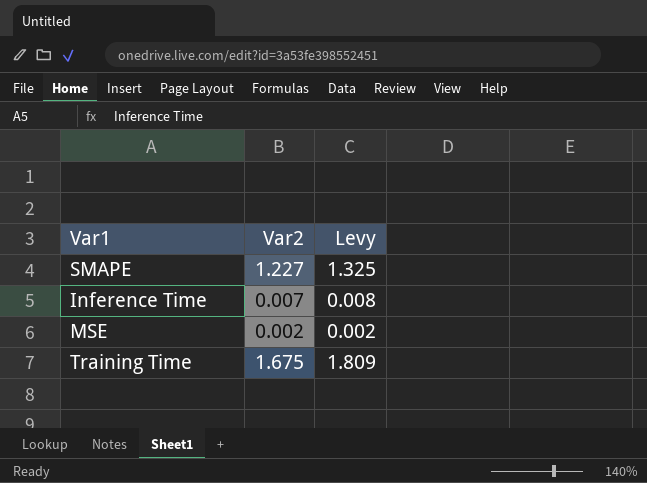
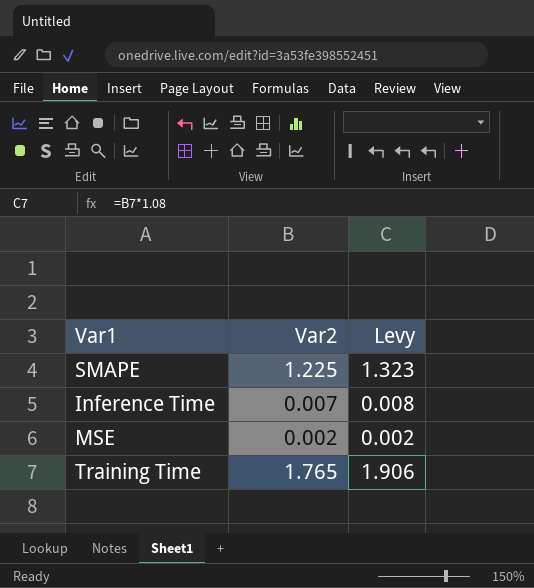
SMAPE | Var2: 1.227 -> 1.225
SMAPE | Levy: 1.325 -> 1.323
Training Time | Var2: 1.675 -> 1.765
Training Time | Levy: 1.809 -> 1.906

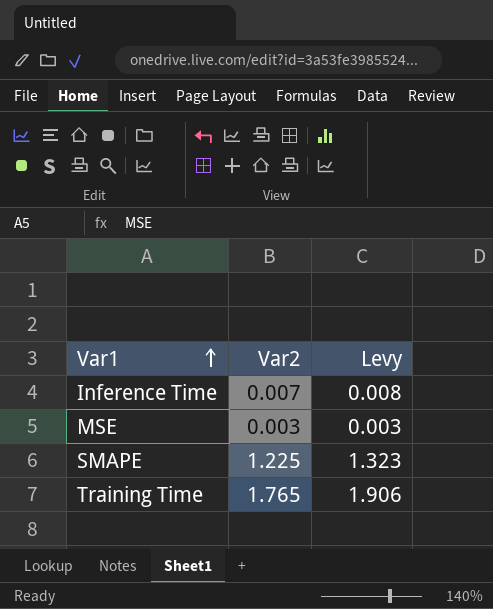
row order: none -> Var1 ascending
MSE | Var2: 0.002 -> 0.003
MSE | Levy: 0.002 -> 0.003

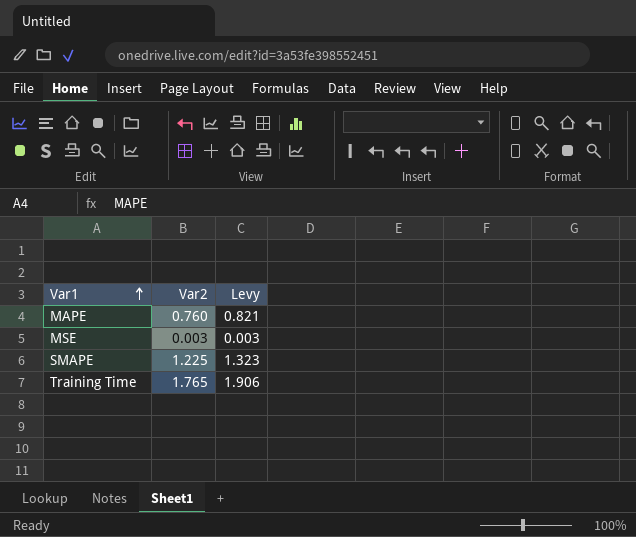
row Inference Time: 0.007 | 0.008 -> none
row MAPE: none -> 0.760 | 0.821

